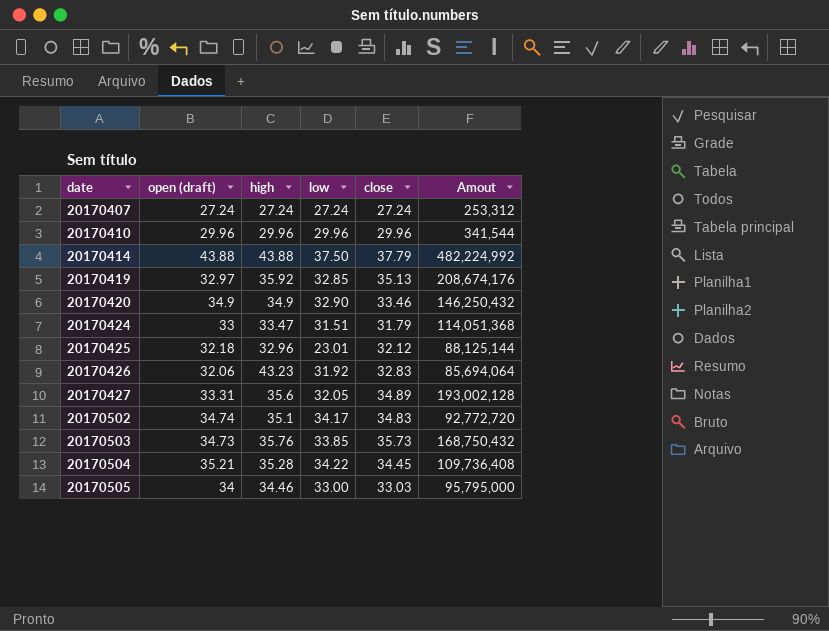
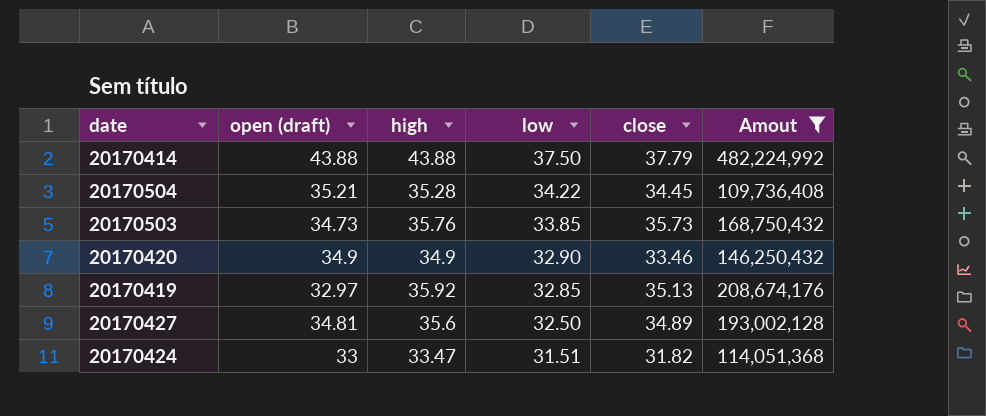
filter: none -> Amout >= 109,736,408
row order: date ascending -> low descending
20170427 | open (draft): 33.31 -> 34.81
20170427 | low: 32.05 -> 32.50
20170424 | close: 31.79 -> 31.82

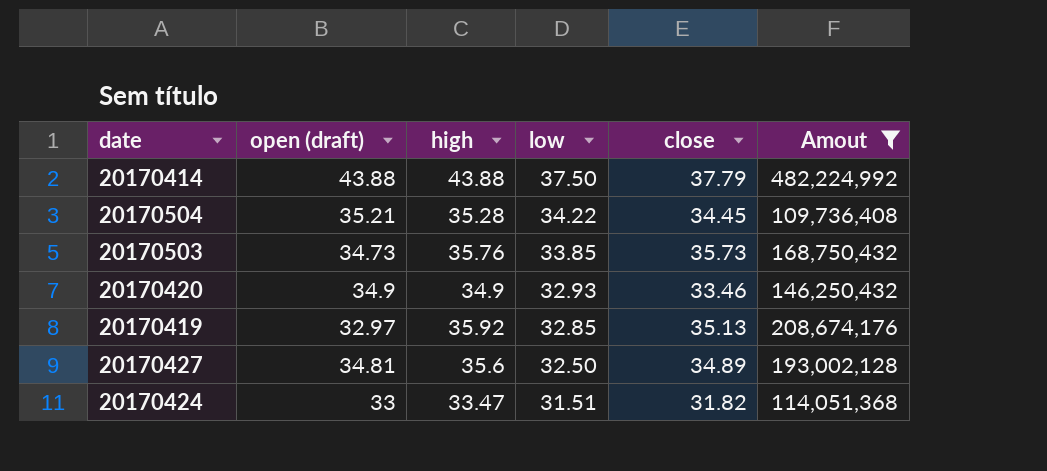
20170420 | low: 32.90 -> 32.93

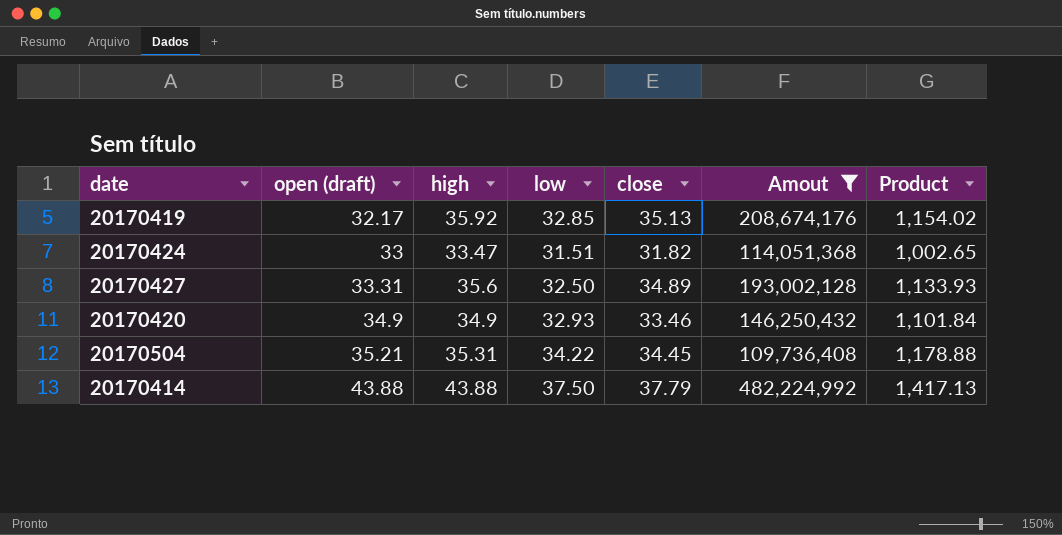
row order: low descending -> open (draft) ascending
column Product | formula: none -> [low] * [close]
row 20170503: 34.73 | 35.76 | 33.85 | 35.73 | 168,750,432 -> none
20170419 | open (draft): 32.97 -> 32.17
20170427 | open (draft): 34.81 -> 33.31
20170504 | high: 35.28 -> 35.31

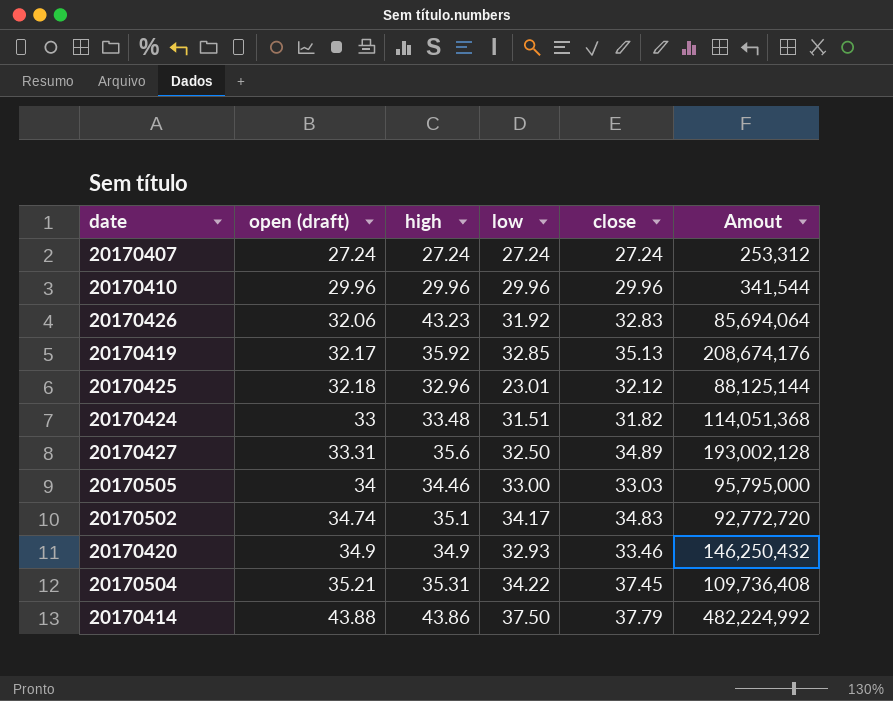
filter: Amout >= 109,736,408 -> none
column Product | formula: [low] * [close] -> none
20170424 | high: 33.47 -> 33.48
20170504 | close: 34.45 -> 37.45
20170414 | high: 43.88 -> 43.86

